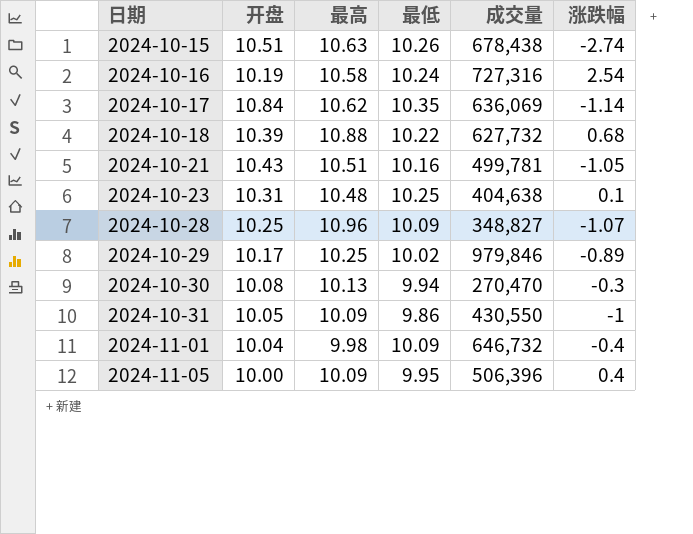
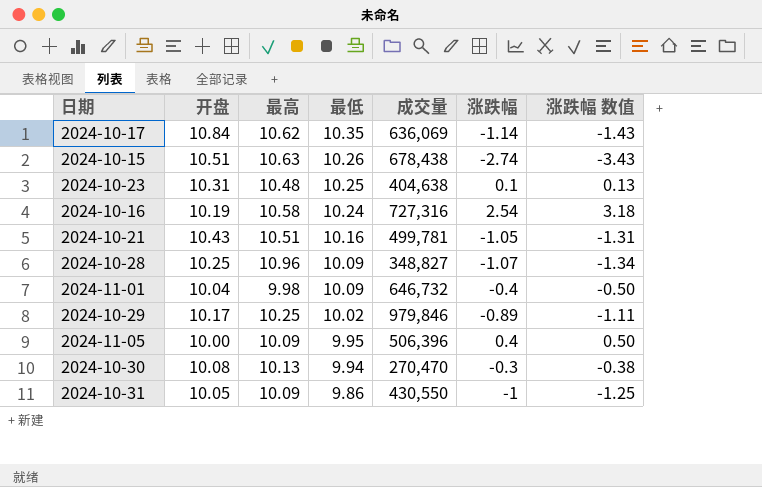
row order: 日期 ascending -> 最低 descending
column 涨跌幅 数值 | formula: none -> [涨跌幅] * 1.25
row 2024-10-18: 10.39 | 10.88 | 10.22 | 627,732 | 0.68 -> none

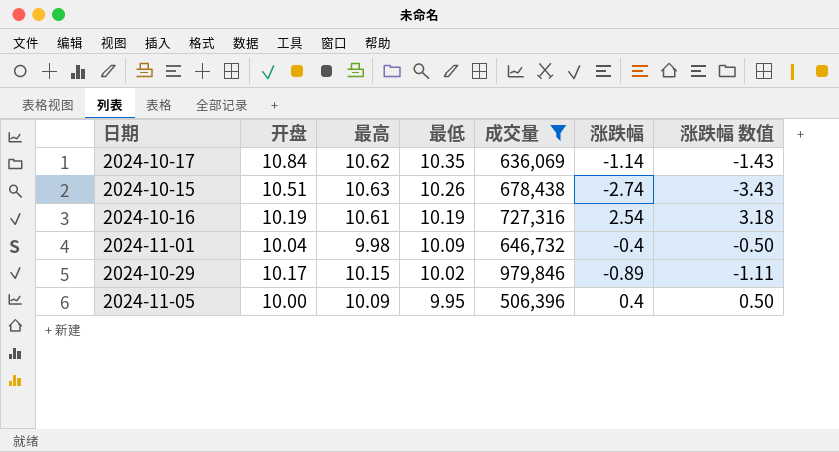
filter: none -> 成交量 >= 506,396
2024-10-16 | 最高: 10.58 -> 10.61
2024-10-16 | 最低: 10.24 -> 10.19
2024-10-29 | 最高: 10.25 -> 10.15

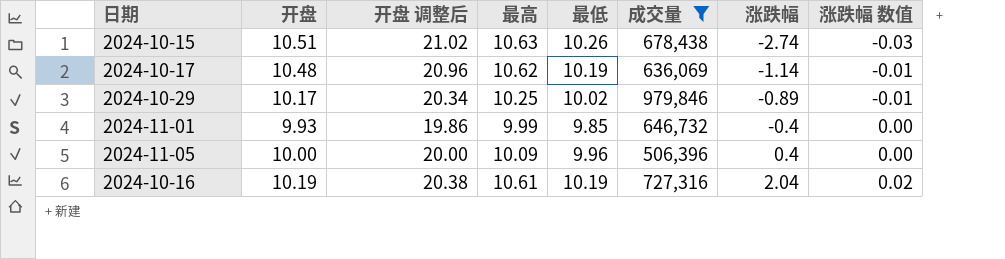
row order: 最低 descending -> 涨跌幅 ascending
column 开盘 调整后 | formula: none -> [开盘] * 2
column 涨跌幅 数值 | formula: [涨跌幅] * 1.25 -> [涨跌幅] * 0.01
2024-10-17 | 开盘: 10.84 -> 10.48
2024-10-17 | 最低: 10.35 -> 10.19
2024-10-29 | 最高: 10.15 -> 10.25
2024-11-01 | 开盘: 10.04 -> 9.93
2024-11-01 | 最高: 9.98 -> 9.99
2024-11-01 | 最低: 10.09 -> 9.85
2024-11-05 | 最低: 9.95 -> 9.96
2024-10-16 | 涨跌幅: 2.54 -> 2.04

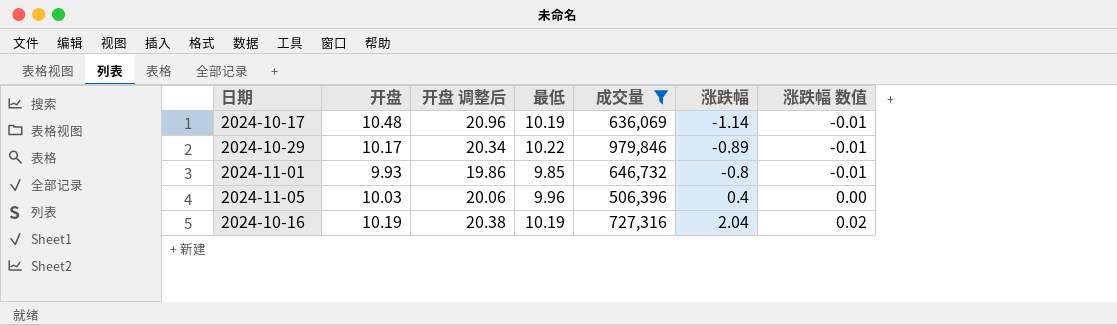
column 最高 | position: 4 -> none
row 2024-10-15: 10.51 | 21.02 | 10.63 | 10.26 | 678,438 | -2.74 | -0.03 -> none
2024-10-29 | 最低: 10.02 -> 10.22
2024-11-01 | 涨跌幅: -0.4 -> -0.8
2024-11-01 | 涨跌幅 数值: 0.00 -> -0.01
2024-11-05 | 开盘: 10.00 -> 10.03
2024-11-05 | 开盘 调整后: 20.00 -> 20.06

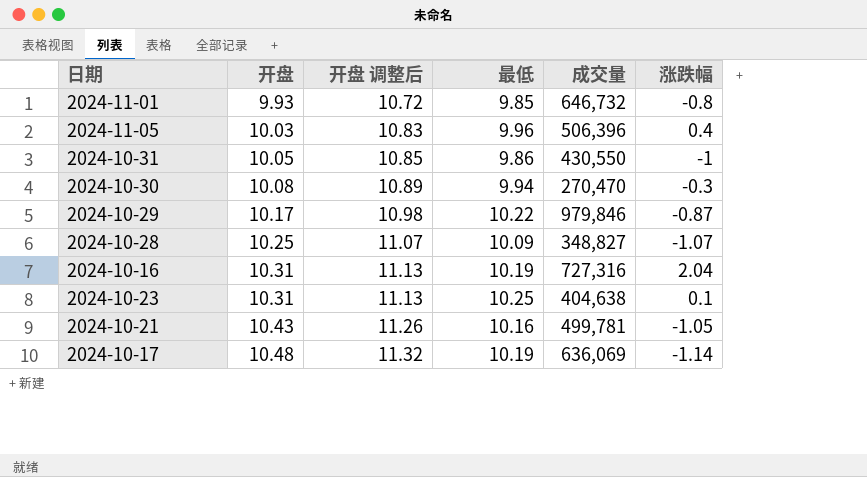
filter: 成交量 >= 506,396 -> none
row order: 涨跌幅 ascending -> 开盘 ascending
column 涨跌幅 数值 | formula: [涨跌幅] * 0.01 -> none
column 开盘 调整后 | formula: [开盘] * 2 -> [开盘] * 1.08
2024-10-29 | 涨跌幅: -0.89 -> -0.87
2024-10-16 | 开盘: 10.19 -> 10.31

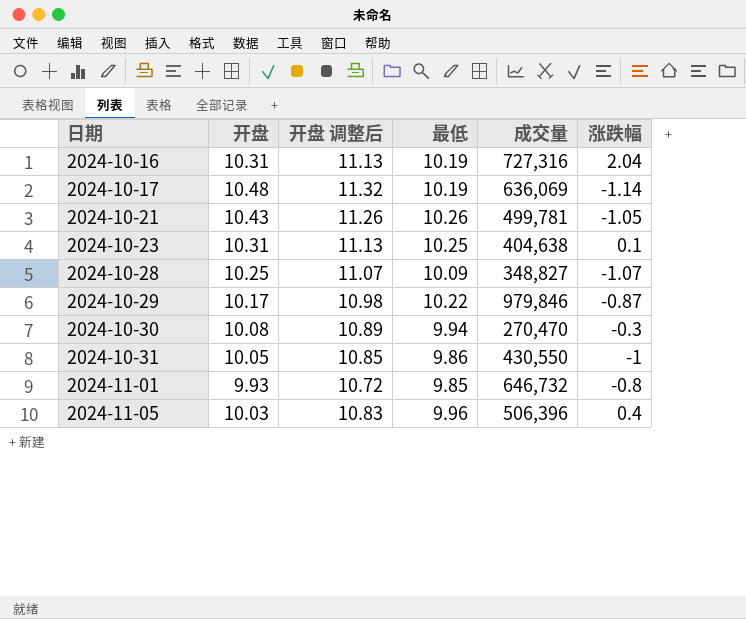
row order: 开盘 ascending -> 日期 ascending
2024-10-21 | 最低: 10.16 -> 10.26

